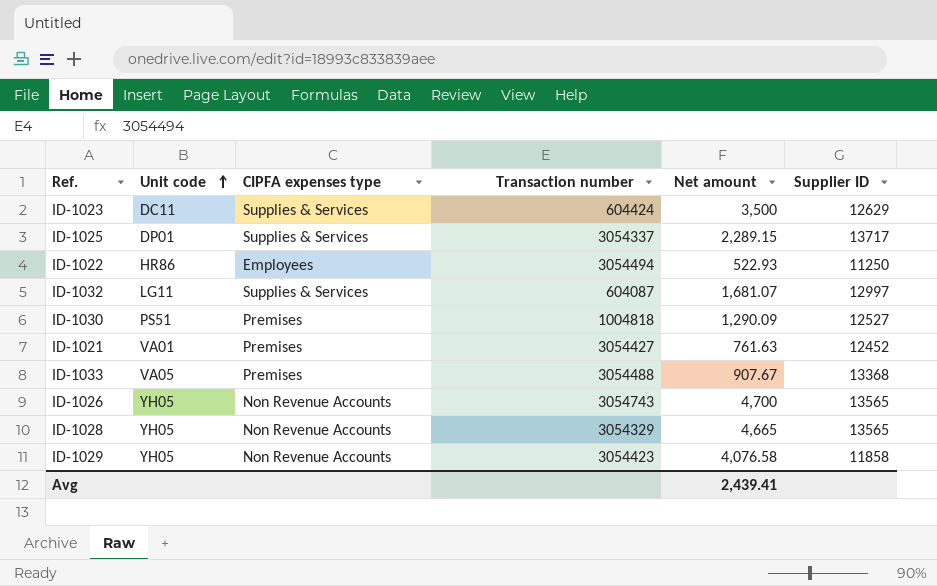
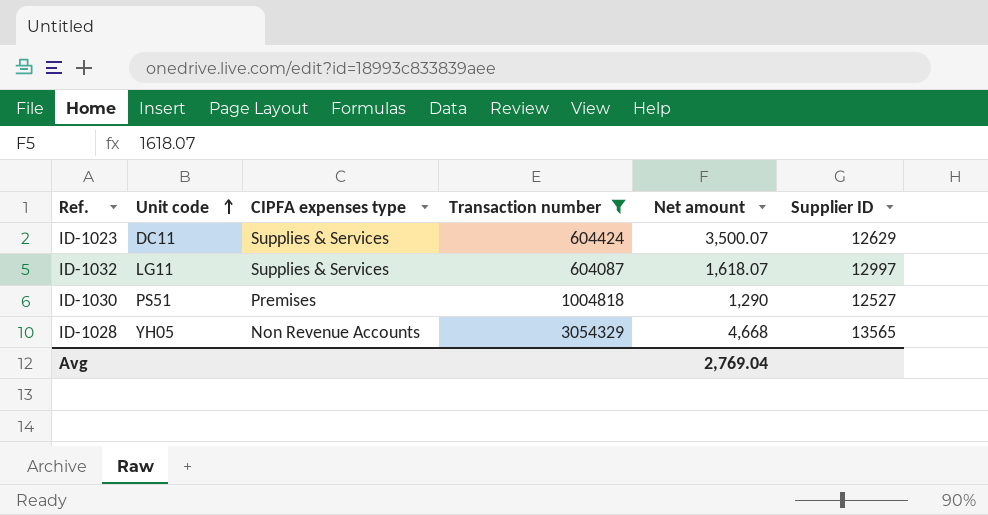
filter: none -> Transaction number <= 3054329
ID-1023 | Net amount: 3,500 -> 3,500.07
ID-1032 | Net amount: 1,681.07 -> 1,618.07
ID-1030 | Net amount: 1,290.09 -> 1,290
ID-1028 | Net amount: 4,665 -> 4,668
Avg | Net amount: 2,439.41 -> 2,769.04

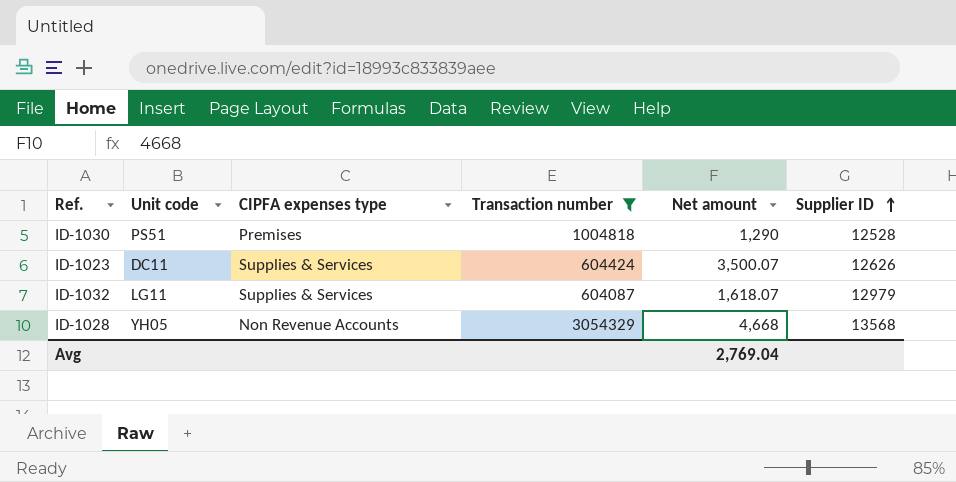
row order: Unit code ascending -> Supplier ID ascending
ID-1030 | Supplier ID: 12527 -> 12528
ID-1023 | Supplier ID: 12629 -> 12626
ID-1032 | Supplier ID: 12997 -> 12979
ID-1028 | Supplier ID: 13565 -> 13568

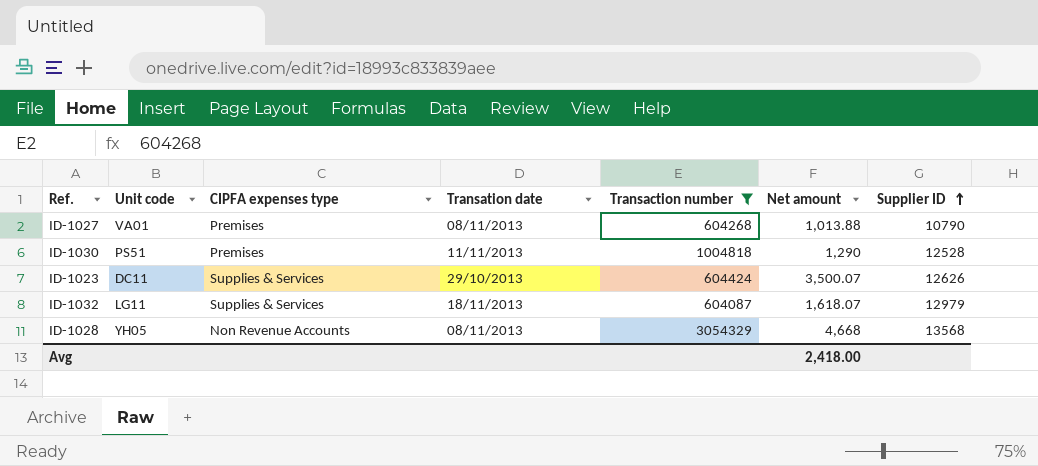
column Transation date | position: none -> 4
row ID-1027: none -> VA01 | Premises | 08/11/2013 | 604268 | 1,013.88 | 10790
Avg | Net amount: 2,769.04 -> 2,418.00

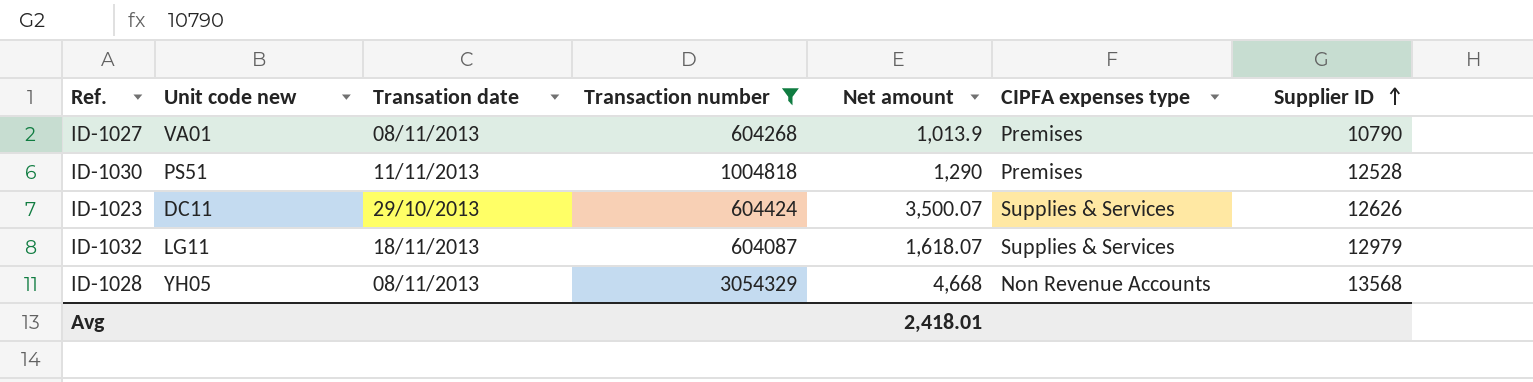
column name: Unit code -> Unit code new
column CIPFA expenses type | position: 3 -> 6
ID-1027 | Net amount: 1,013.88 -> 1,013.9
Avg | Net amount: 2,418.00 -> 2,418.01

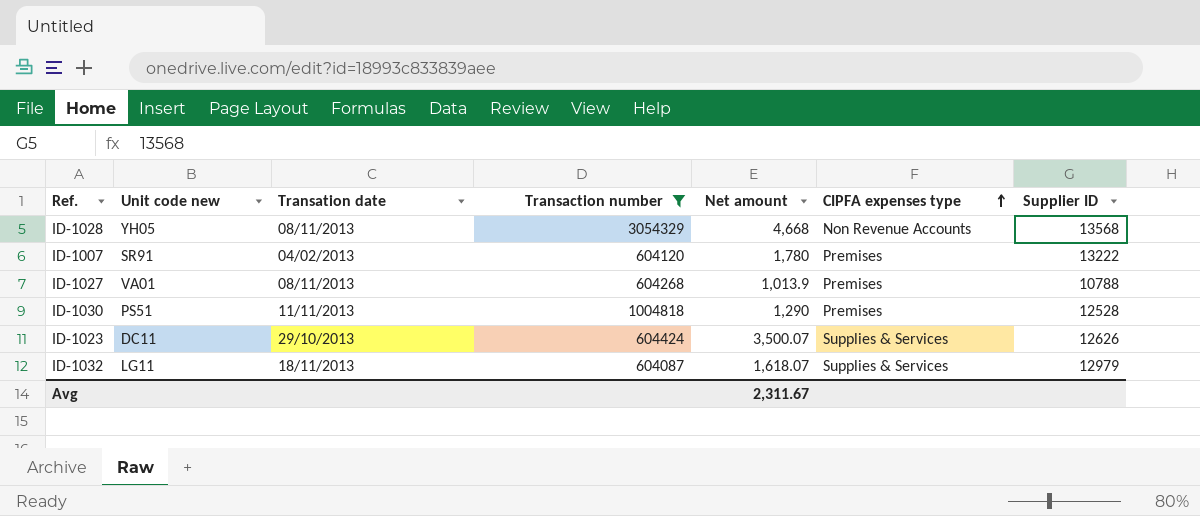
row order: Supplier ID ascending -> CIPFA expenses type ascending
row ID-1007: none -> SR91 | 04/02/2013 | 604120 | 1,780 | Premises | 13222
ID-1027 | Supplier ID: 10790 -> 10788
Avg | Net amount: 2,418.01 -> 2,311.67

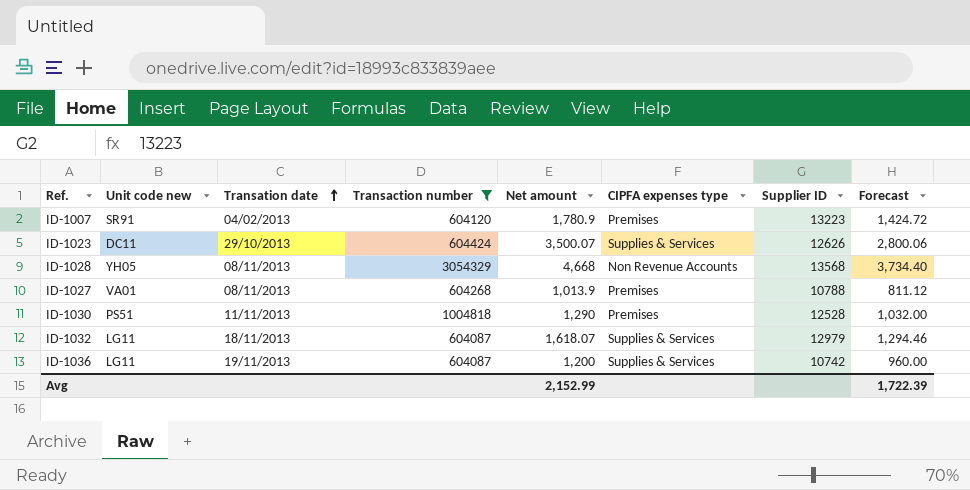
row order: CIPFA expenses type ascending -> Transation date ascending
column Forecast | formula: none -> [Net amount] * 0.8
ID-1007 | Net amount: 1,780 -> 1,780.9
ID-1007 | Supplier ID: 13222 -> 13223
row ID-1036: none -> LG11 | 19/11/2013 | 604087 | 1,200 | Supplies & Services | 10742 | 960.00
Avg | Net amount: 2,311.67 -> 2,152.99

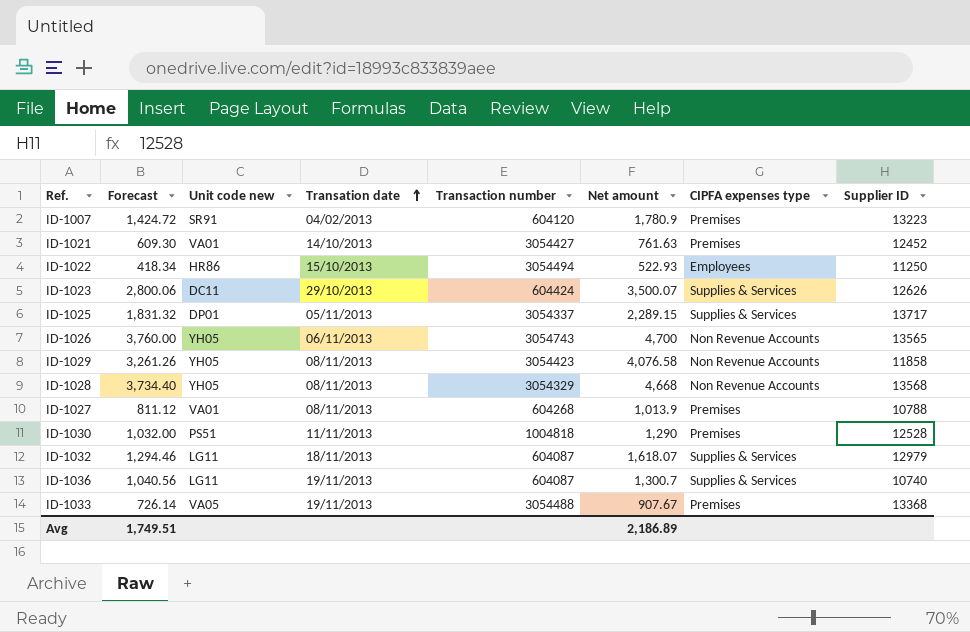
filter: Transaction number <= 3054329 -> none
column Forecast | position: 8 -> 2
ID-1036 | Forecast: 960.00 -> 1,040.56
ID-1036 | Net amount: 1,200 -> 1,300.7
ID-1036 | Supplier ID: 10742 -> 10740
Avg | Forecast: 1,722.39 -> 1,749.51
Avg | Net amount: 2,152.99 -> 2,186.89

